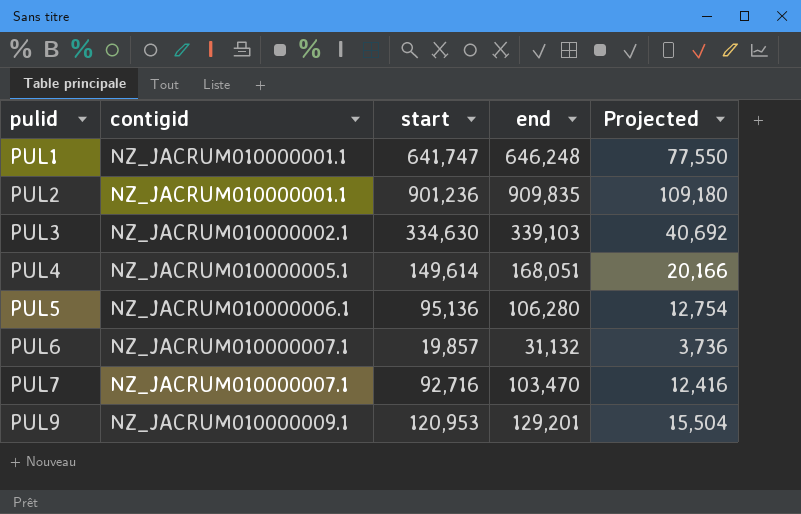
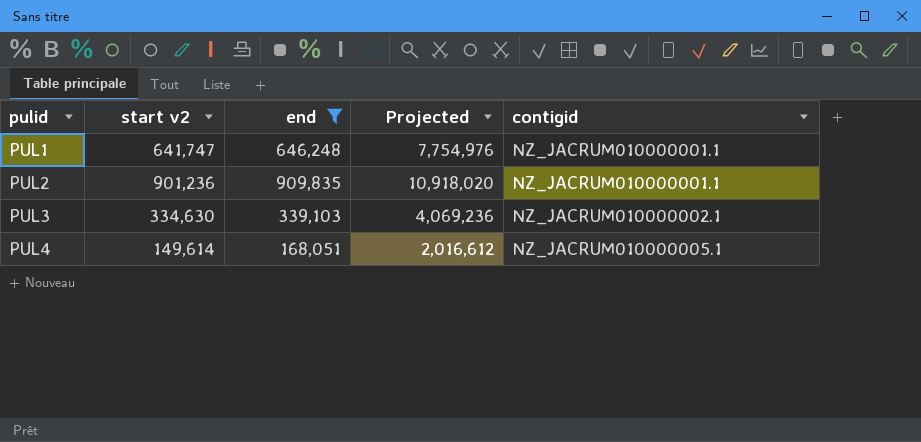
filter: none -> end >= 168,051
column name: start -> start v2
column Projected | formula: [end] * 0.12 -> [end] * 12
column contigid | position: 2 -> 5

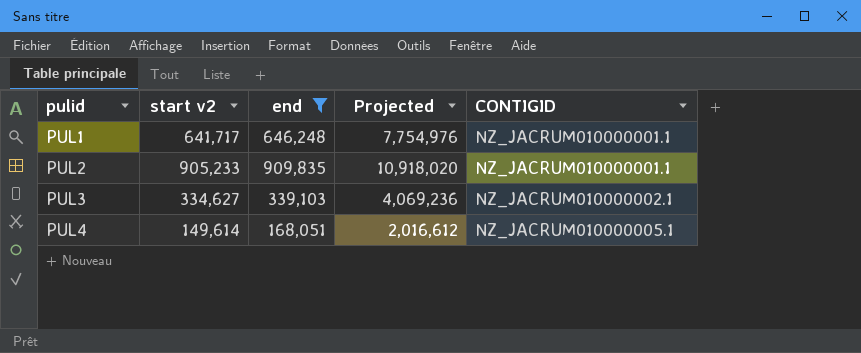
column name: contigid -> CONTIGID
PUL1 | start v2: 641,747 -> 641,717
PUL2 | start v2: 901,236 -> 905,233
PUL3 | start v2: 334,630 -> 334,627

